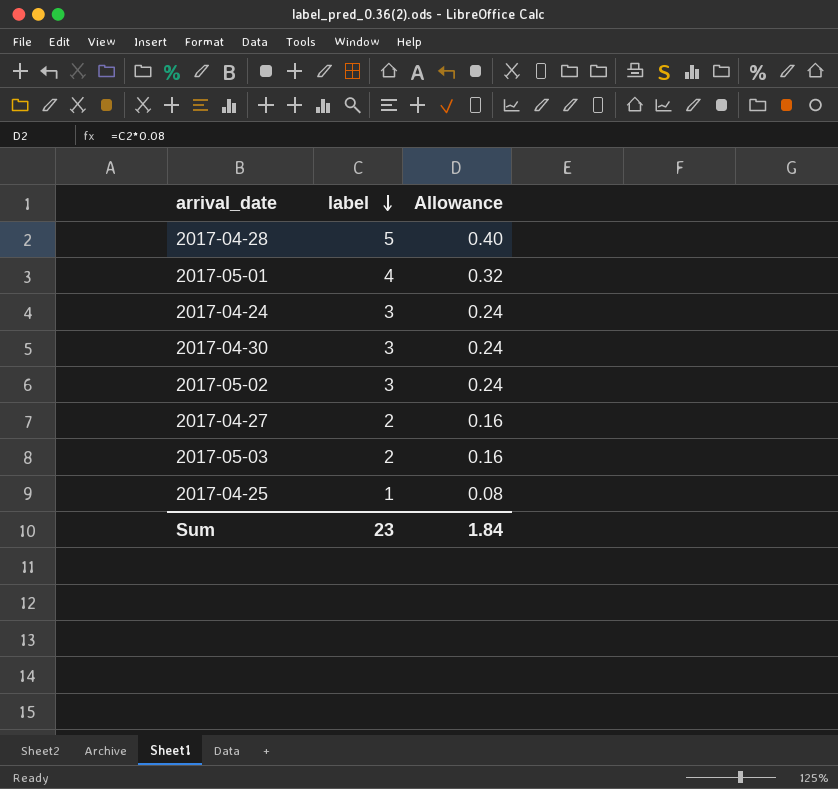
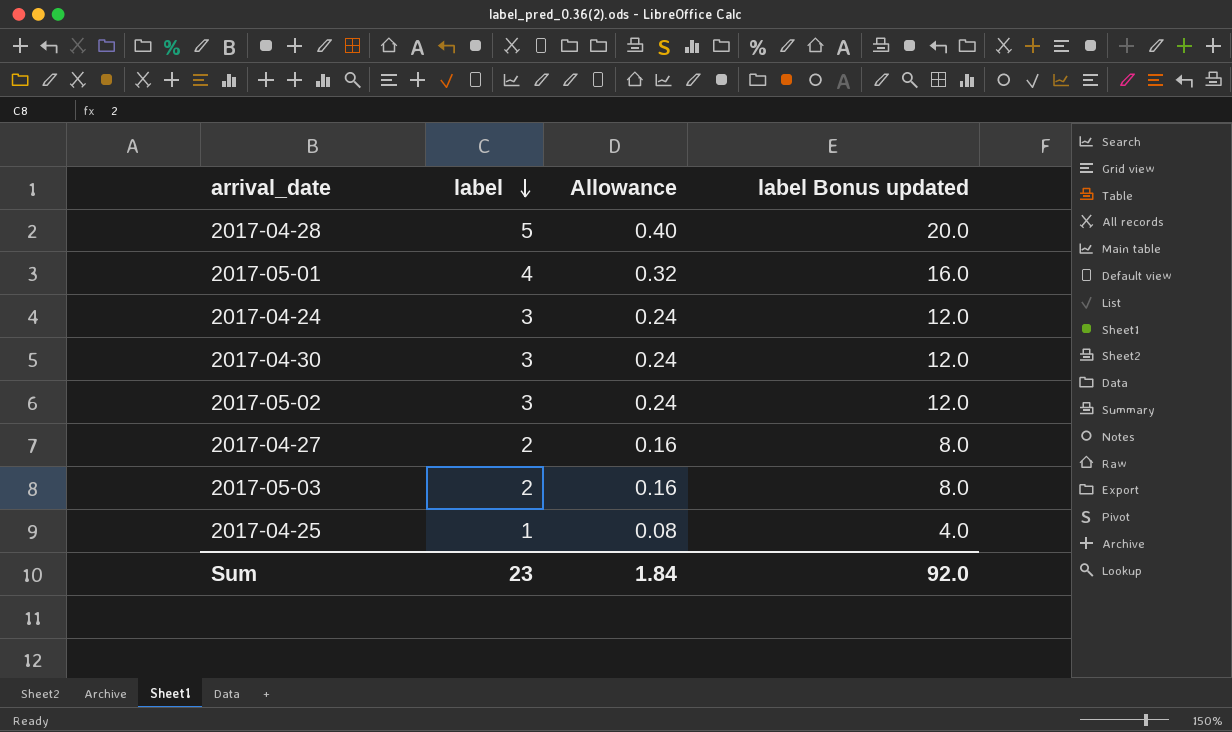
column label Bonus updated | formula: none -> [label] * 4

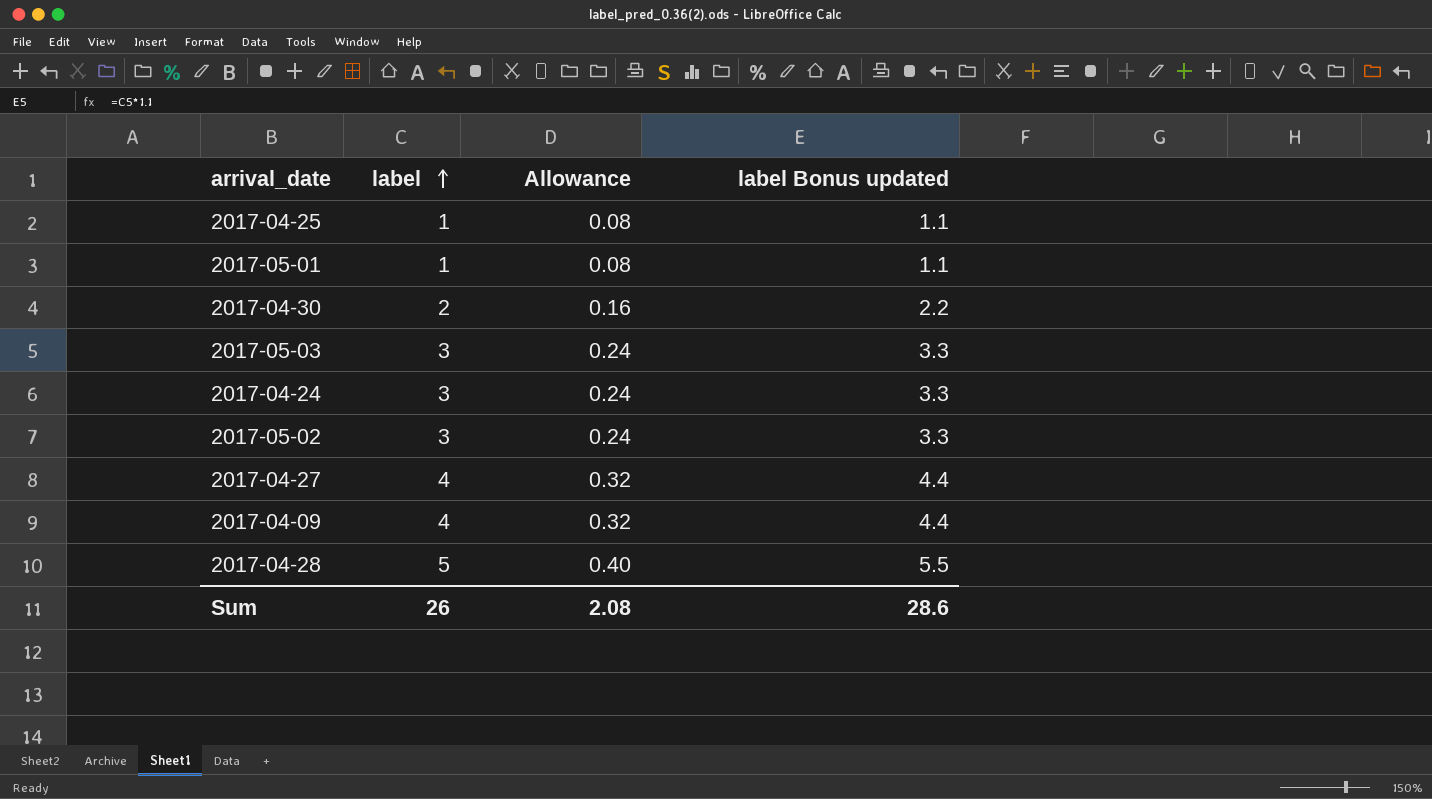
row order: label descending -> label ascending
column label Bonus updated | formula: [label] * 4 -> [label] * 1.1
2017-05-01 | label: 4 -> 1
2017-05-01 | Allowance: 0.32 -> 0.08
2017-04-30 | label: 3 -> 2
2017-04-30 | Allowance: 0.24 -> 0.16
2017-05-03 | label: 2 -> 3
2017-05-03 | Allowance: 0.16 -> 0.24
2017-04-27 | label: 2 -> 4
2017-04-27 | Allowance: 0.16 -> 0.32
row 2017-04-09: none -> 4 | 0.32 | 4.4
Sum | label: 23 -> 26
Sum | Allowance: 1.84 -> 2.08
Sum | label Bonus updated: 92.0 -> 28.6

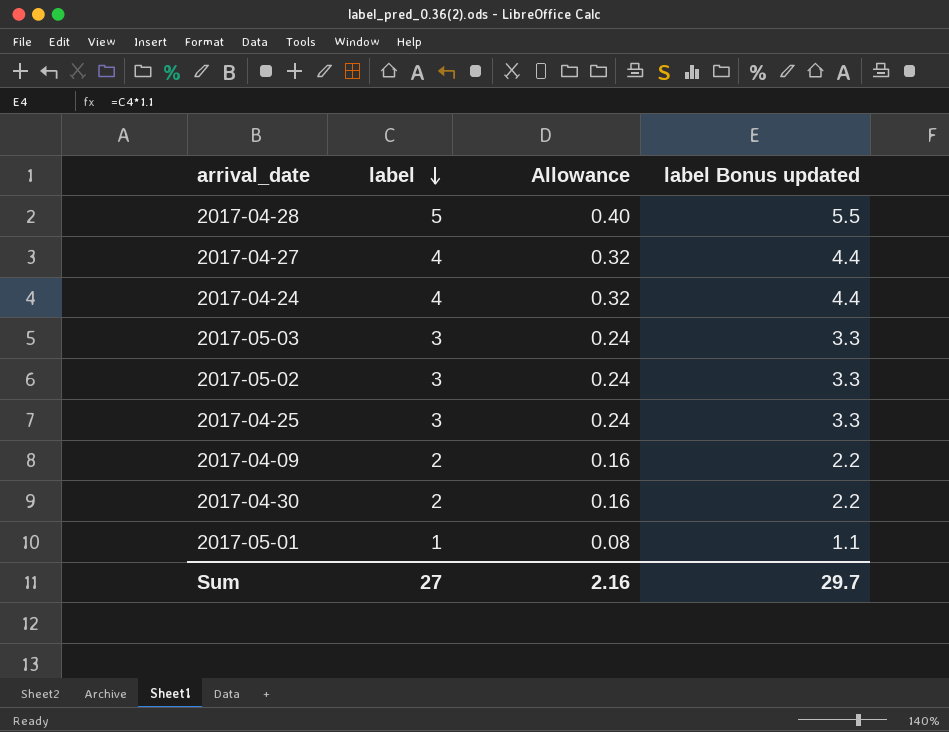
row order: label ascending -> label descending
2017-04-24 | label: 3 -> 4
2017-04-24 | Allowance: 0.24 -> 0.32
2017-04-24 | label Bonus updated: 3.3 -> 4.4
2017-04-25 | label: 1 -> 3
2017-04-25 | Allowance: 0.08 -> 0.24
2017-04-25 | label Bonus updated: 1.1 -> 3.3
2017-04-09 | label: 4 -> 2
2017-04-09 | Allowance: 0.32 -> 0.16
2017-04-09 | label Bonus updated: 4.4 -> 2.2
Sum | label: 26 -> 27
Sum | Allowance: 2.08 -> 2.16
Sum | label Bonus updated: 28.6 -> 29.7

